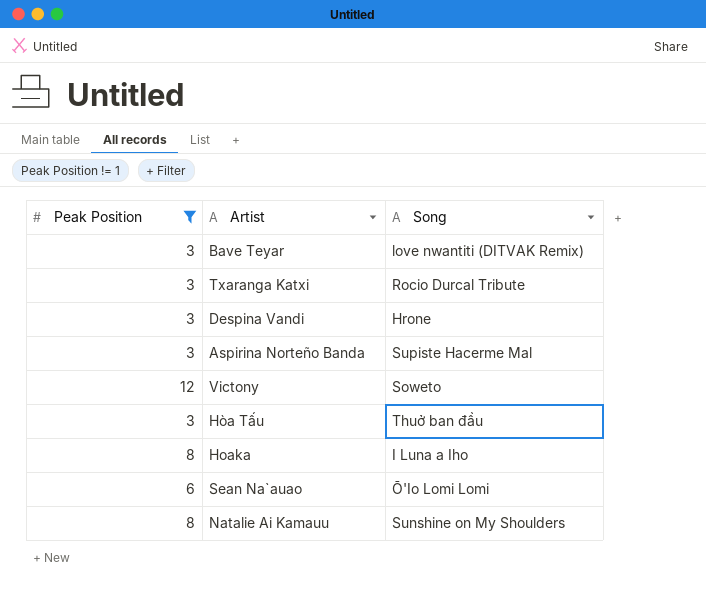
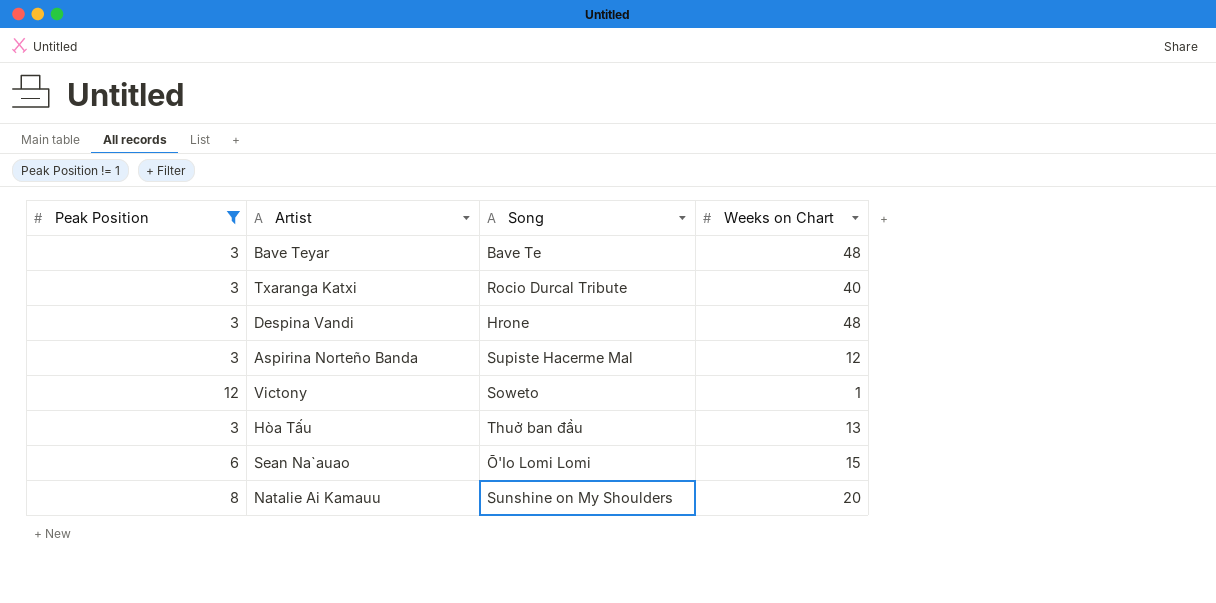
column Weeks on Chart | position: none -> 4
row Hoaka: 8 | I Luna a Iho -> none
Bave Teyar | Song: love nwantiti (DITVAK Remix) -> Bave Te

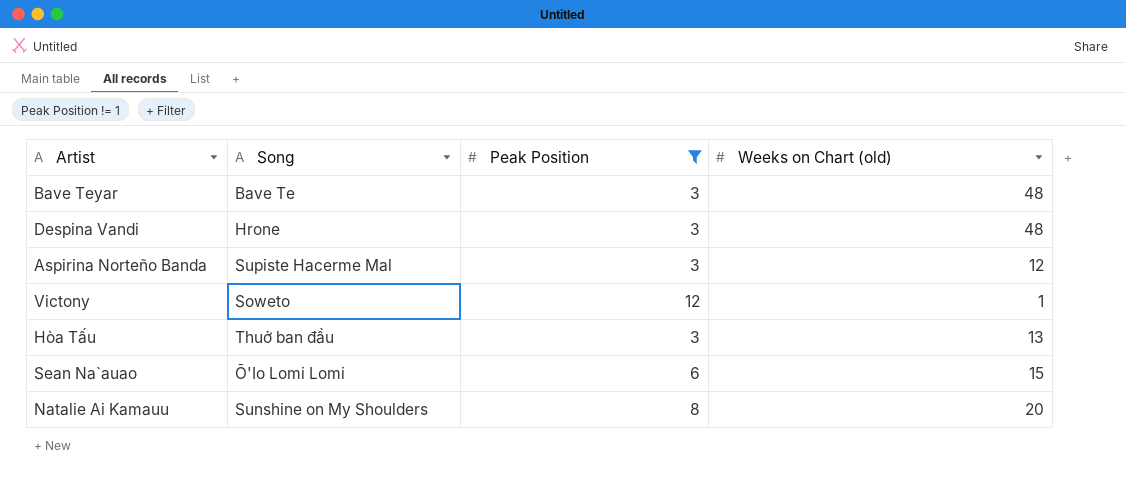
column Peak Position | position: 1 -> 3
column name: Weeks on Chart -> Weeks on Chart (old)
row Txaranga Katxi: 3 | Rocio Durcal Tribute | 40 -> none

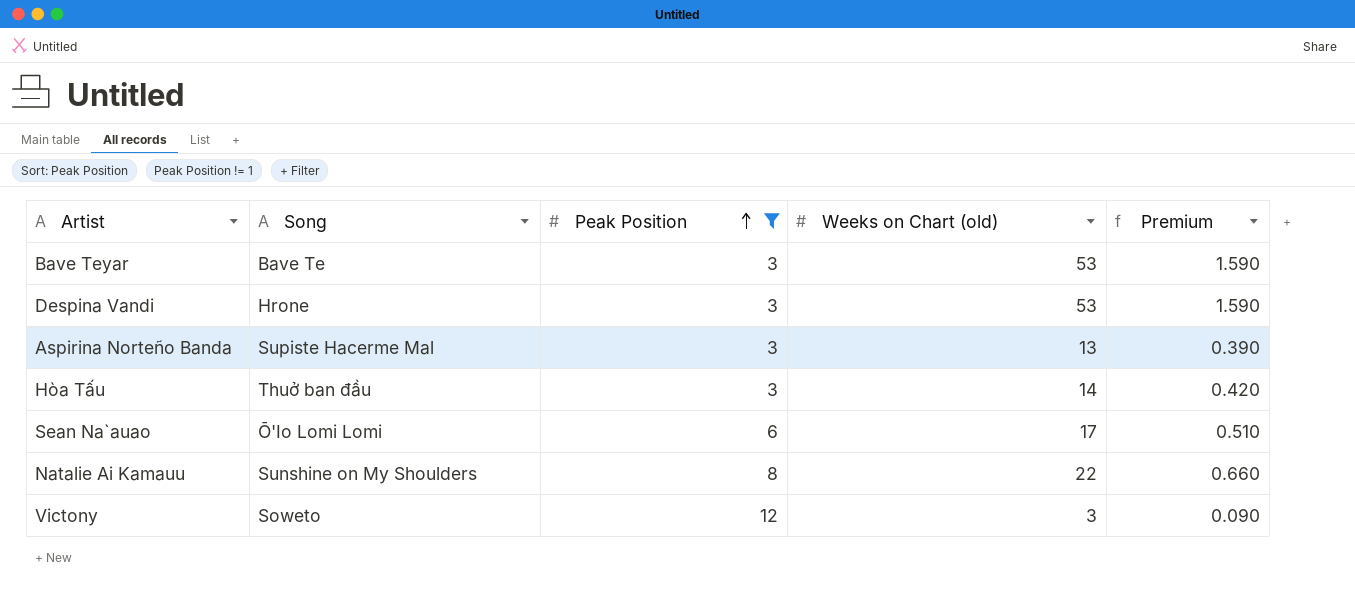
row order: none -> Peak Position ascending
column Premium | formula: none -> [Weeks on Chart (old)] * 0.03
Bave Teyar | Weeks on Chart (old): 48 -> 53
Despina Vandi | Weeks on Chart (old): 48 -> 53
Aspirina Norteño Banda | Weeks on Chart (old): 12 -> 13
Hòa Tấu | Weeks on Chart (old): 13 -> 14
Sean Na`auao | Weeks on Chart (old): 15 -> 17
Natalie Ai Kamauu | Weeks on Chart (old): 20 -> 22
Victony | Weeks on Chart (old): 1 -> 3

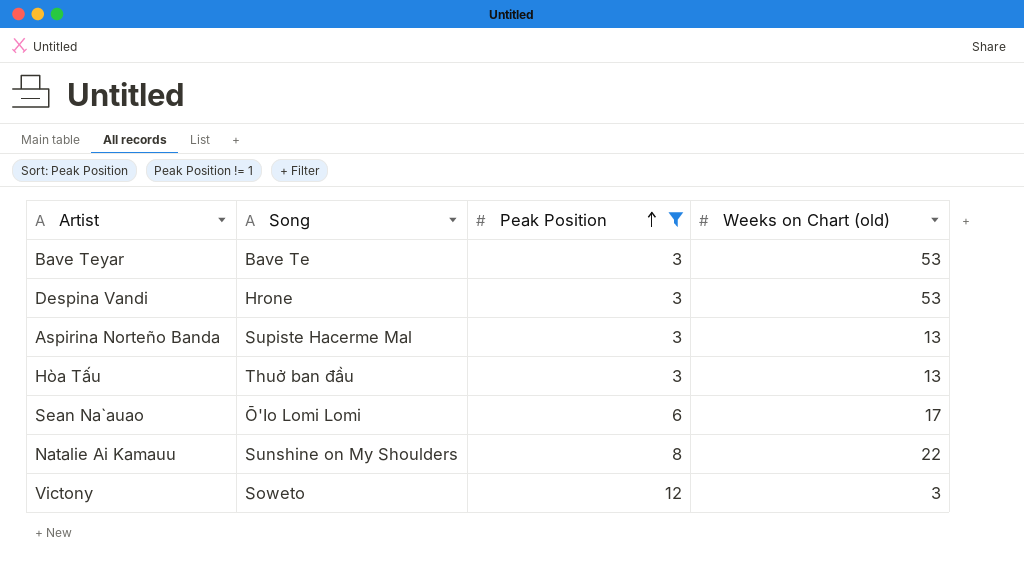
column Premium | formula: [Weeks on Chart (old)] * 0.03 -> none
Hòa Tấu | Weeks on Chart (old): 14 -> 13

